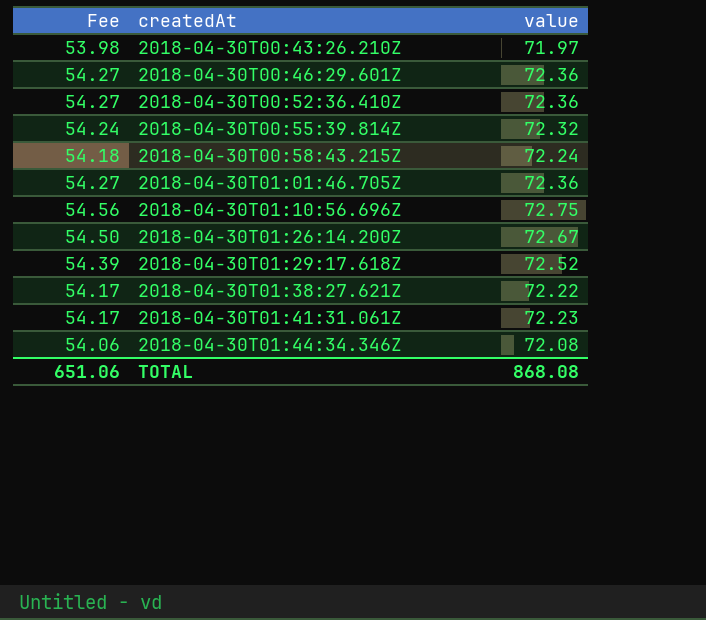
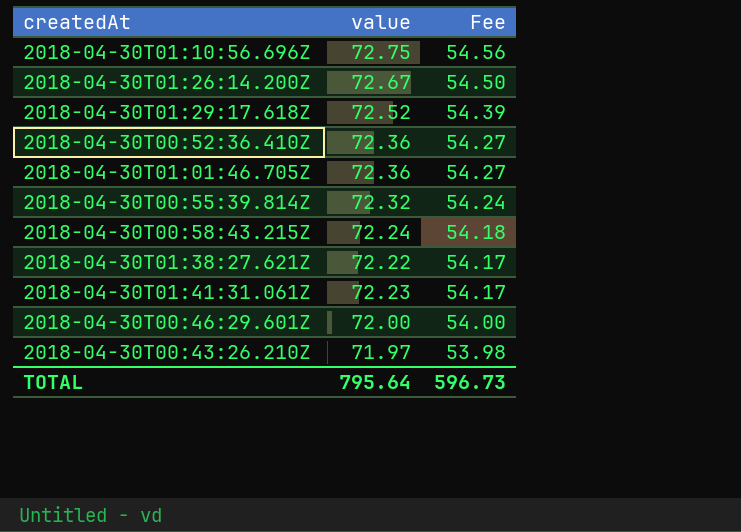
row order: createdAt ascending -> Fee descending
column Fee | position: 1 -> 3
row 2018-04-30T01:44:34.346Z: 54.06 | 72.08 -> none
2018-04-30T00:46:29.601Z | value: 72.36 -> 72.00
2018-04-30T00:46:29.601Z | Fee: 54.27 -> 54.00
TOTAL | value: 868.08 -> 795.64
TOTAL | Fee: 651.06 -> 596.73

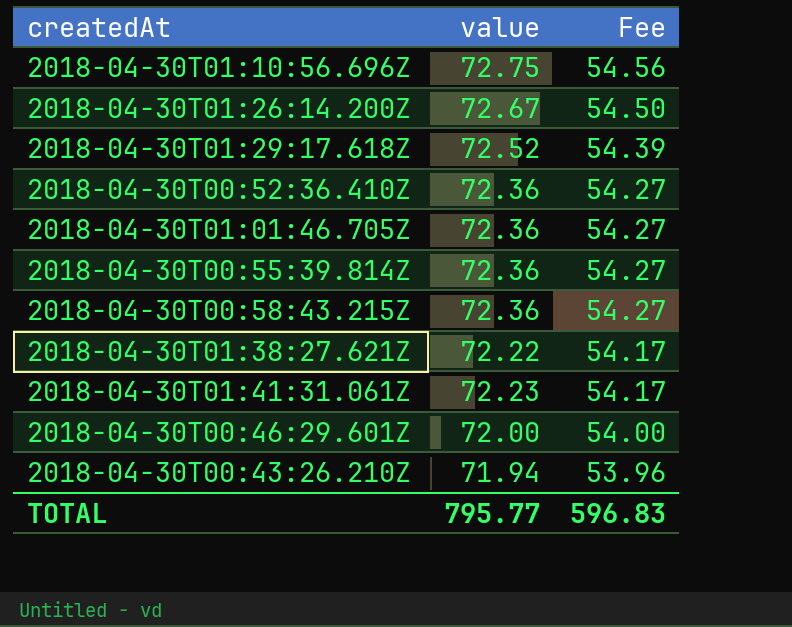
2018-04-30T00:55:39.814Z | value: 72.32 -> 72.36
2018-04-30T00:55:39.814Z | Fee: 54.24 -> 54.27
2018-04-30T00:58:43.215Z | value: 72.24 -> 72.36
2018-04-30T00:58:43.215Z | Fee: 54.18 -> 54.27
2018-04-30T00:43:26.210Z | value: 71.97 -> 71.94
2018-04-30T00:43:26.210Z | Fee: 53.98 -> 53.96
TOTAL | value: 795.64 -> 795.77
TOTAL | Fee: 596.73 -> 596.83

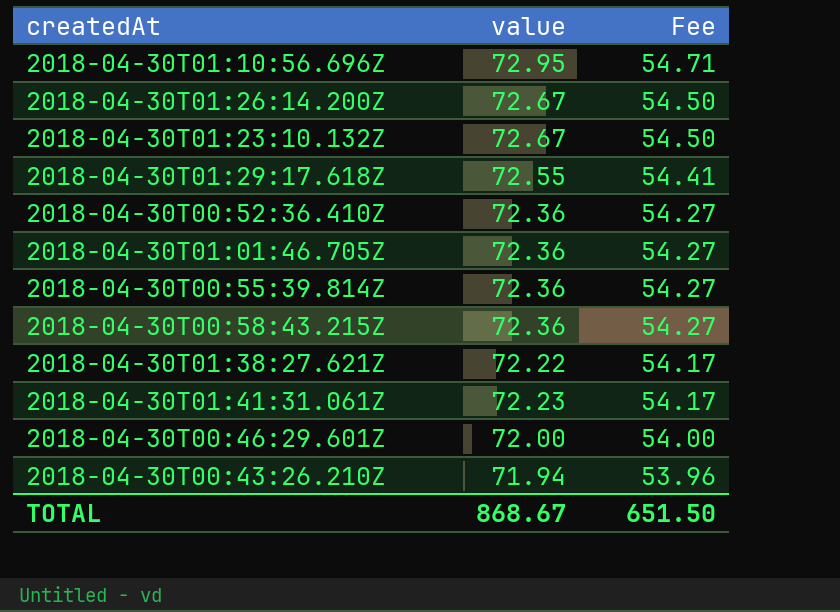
2018-04-30T01:10:56.696Z | value: 72.75 -> 72.95
2018-04-30T01:10:56.696Z | Fee: 54.56 -> 54.71
row 2018-04-30T01:23:10.132Z: none -> 72.67 | 54.50
2018-04-30T01:29:17.618Z | value: 72.52 -> 72.55
2018-04-30T01:29:17.618Z | Fee: 54.39 -> 54.41
TOTAL | value: 795.77 -> 868.67
TOTAL | Fee: 596.83 -> 651.50

